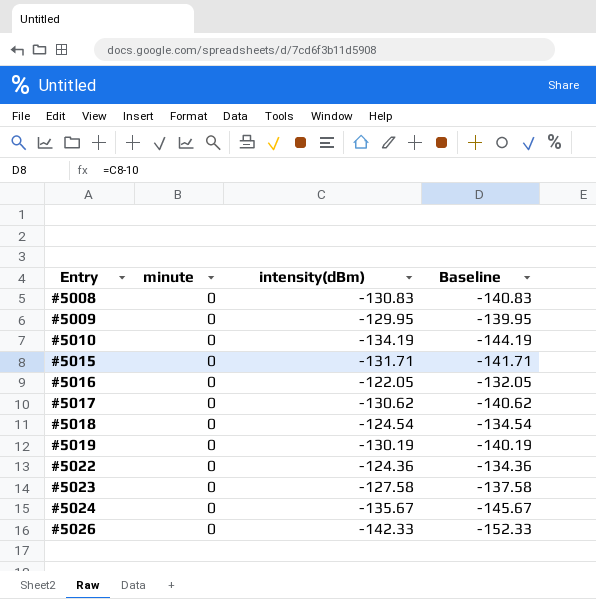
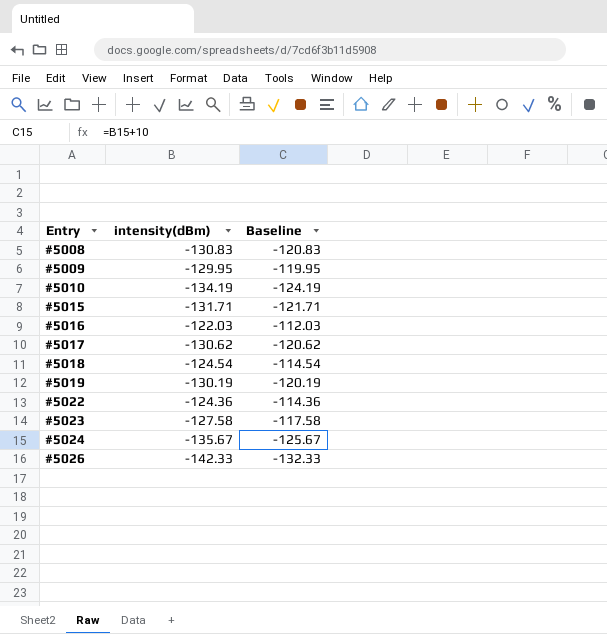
column minute | position: 2 -> none
column Baseline | formula: [intensity(dBm)] - 10 -> [intensity(dBm)] + 10
#5016 | intensity(dBm): -122.05 -> -122.03

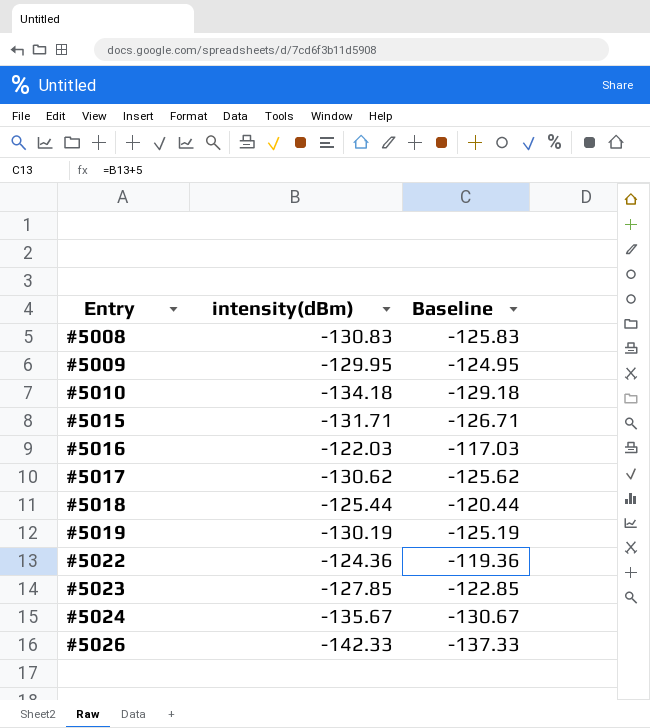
column Baseline | formula: [intensity(dBm)] + 10 -> [intensity(dBm)] + 5
#5010 | intensity(dBm): -134.19 -> -134.18
#5018 | intensity(dBm): -124.54 -> -125.44
#5023 | intensity(dBm): -127.58 -> -127.85

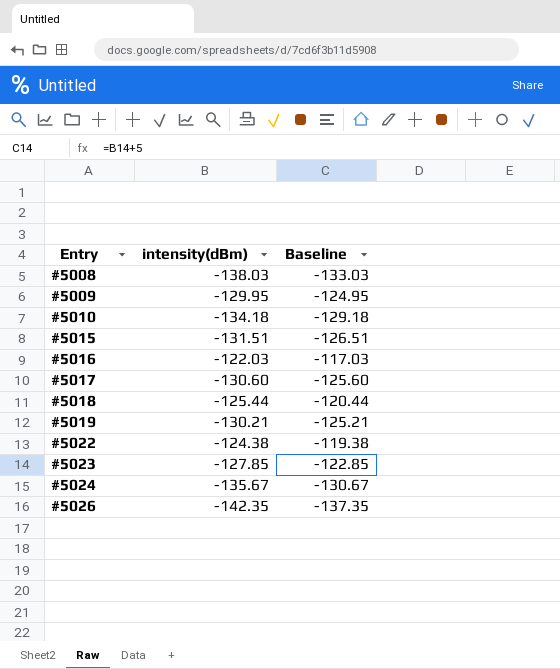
#5008 | intensity(dBm): -130.83 -> -138.03
#5008 | Baseline: -125.83 -> -133.03
#5015 | intensity(dBm): -131.71 -> -131.51
#5015 | Baseline: -126.71 -> -126.51
#5017 | intensity(dBm): -130.62 -> -130.60
#5017 | Baseline: -125.62 -> -125.60
#5019 | intensity(dBm): -130.19 -> -130.21
#5019 | Baseline: -125.19 -> -125.21
#5022 | intensity(dBm): -124.36 -> -124.38
#5022 | Baseline: -119.36 -> -119.38
#5026 | intensity(dBm): -142.33 -> -142.35
#5026 | Baseline: -137.33 -> -137.35

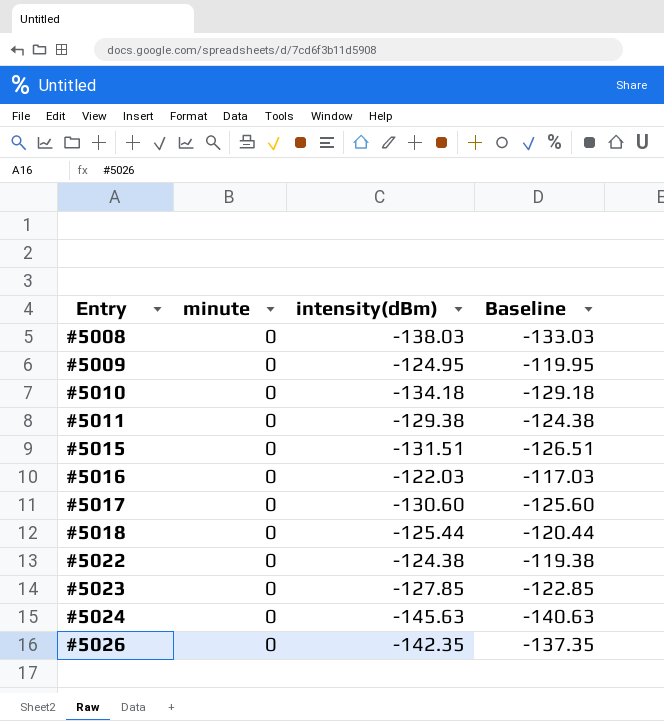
column minute | position: none -> 2
row #5019: -130.21 | -125.21 -> none
#5009 | intensity(dBm): -129.95 -> -124.95
#5009 | Baseline: -124.95 -> -119.95
row #5011: none -> 0 | -129.38 | -124.38
#5024 | intensity(dBm): -135.67 -> -145.63
#5024 | Baseline: -130.67 -> -140.63

